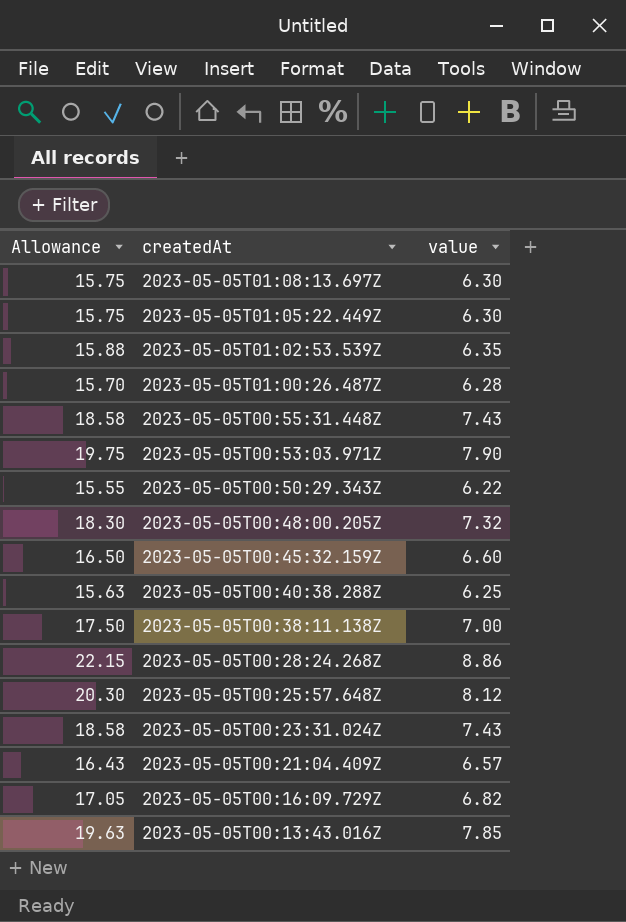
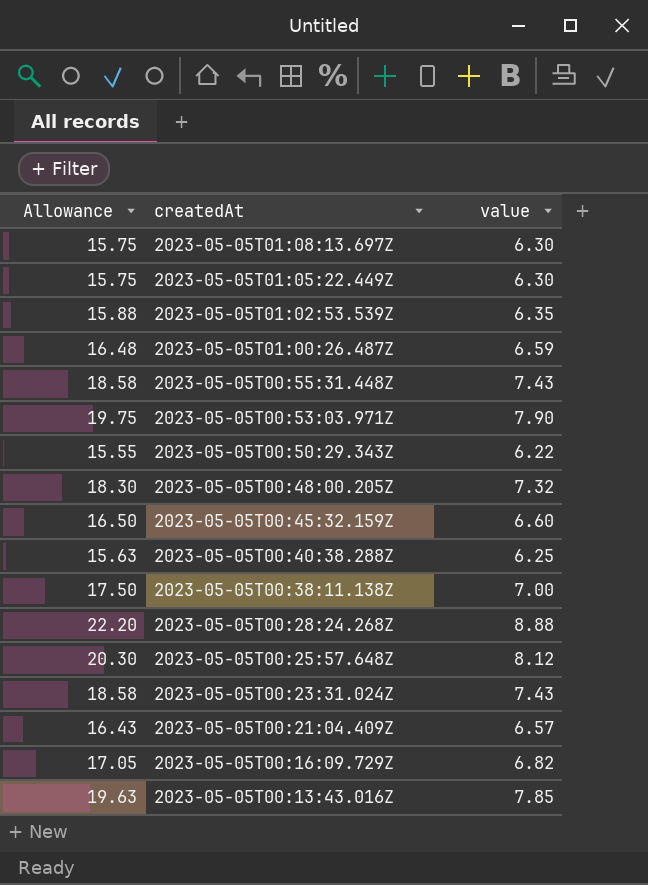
2023-05-05T01:00:26.487Z | Allowance: 15.70 -> 16.48
2023-05-05T01:00:26.487Z | value: 6.28 -> 6.59
2023-05-05T00:28:24.268Z | Allowance: 22.15 -> 22.20
2023-05-05T00:28:24.268Z | value: 8.86 -> 8.88

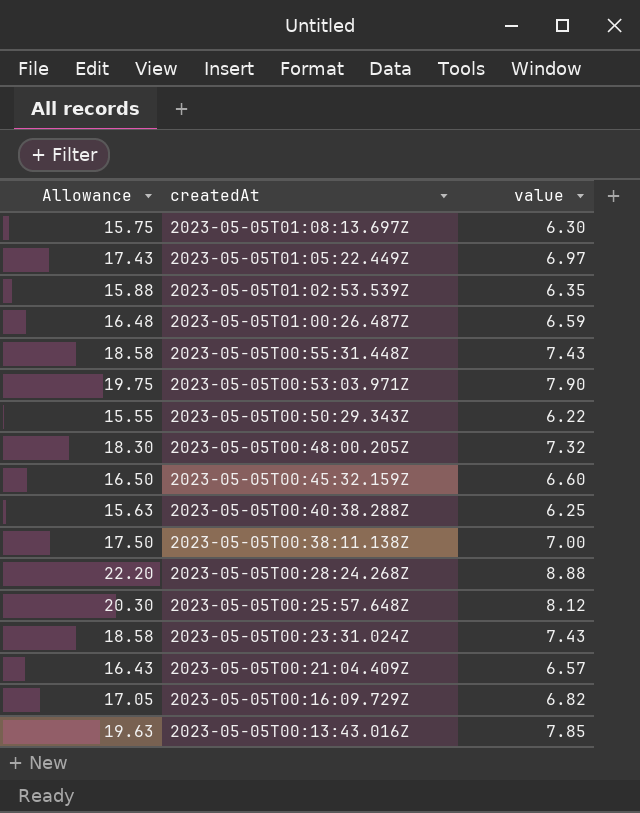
2023-05-05T01:05:22.449Z | Allowance: 15.75 -> 17.43
2023-05-05T01:05:22.449Z | value: 6.30 -> 6.97

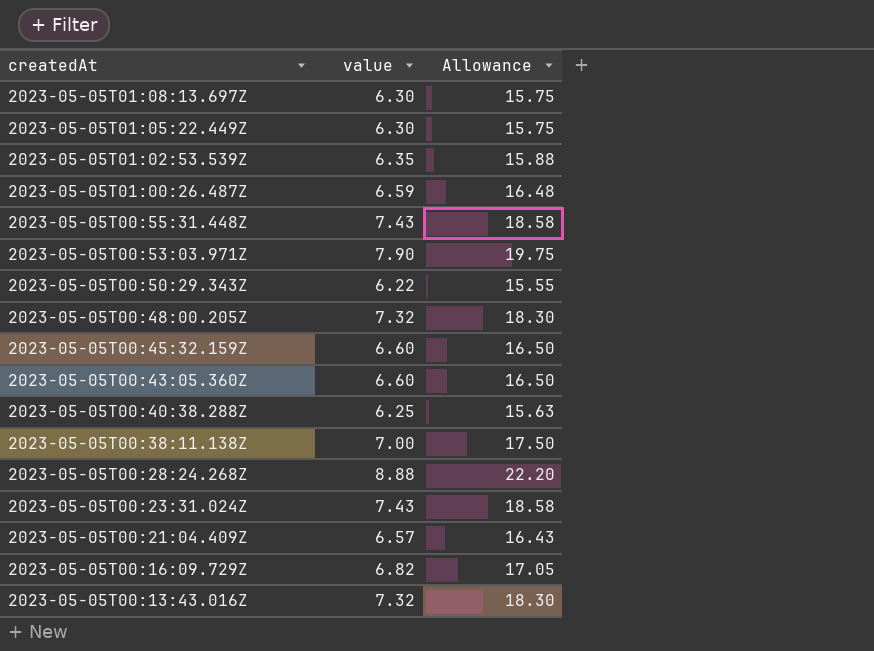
column Allowance | position: 1 -> 3
row 2023-05-05T00:25:57.648Z: 20.30 | 8.12 -> none
2023-05-05T01:05:22.449Z | value: 6.97 -> 6.30
2023-05-05T01:05:22.449Z | Allowance: 17.43 -> 15.75
row 2023-05-05T00:43:05.360Z: none -> 6.60 | 16.50
2023-05-05T00:13:43.016Z | value: 7.85 -> 7.32
2023-05-05T00:13:43.016Z | Allowance: 19.63 -> 18.30

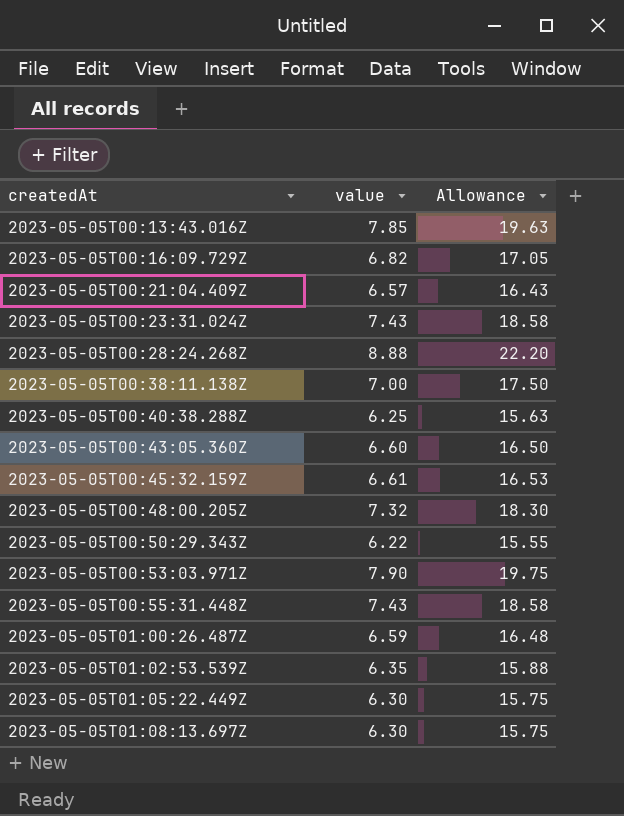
row order: createdAt descending -> createdAt ascending
2023-05-05T00:13:43.016Z | value: 7.32 -> 7.85
2023-05-05T00:13:43.016Z | Allowance: 18.30 -> 19.63
2023-05-05T00:45:32.159Z | value: 6.60 -> 6.61
2023-05-05T00:45:32.159Z | Allowance: 16.50 -> 16.53

